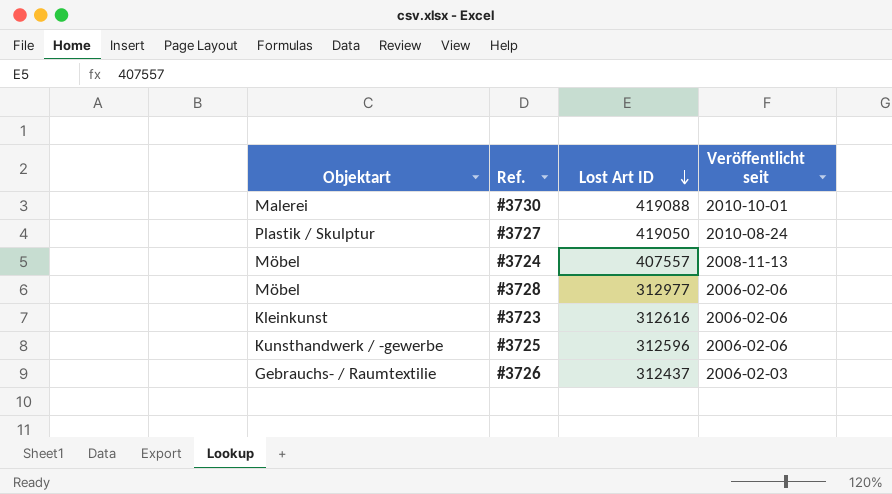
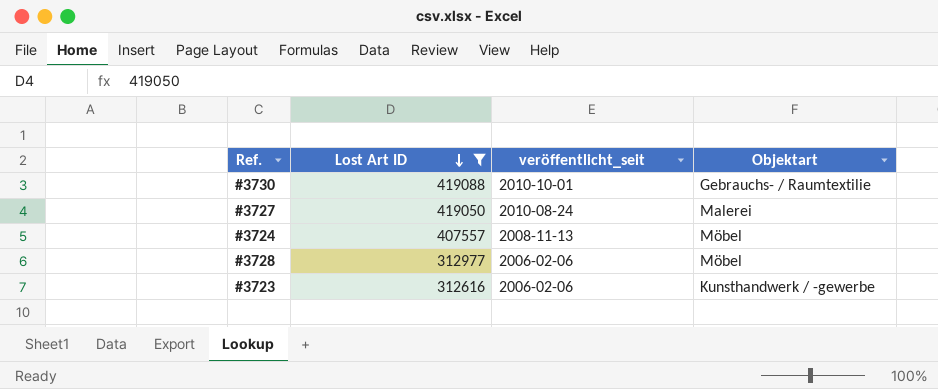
filter: none -> Lost Art ID >= 312616
column name: Veröffentlicht seit -> veröffentlicht_seit
column Objektart | position: 1 -> 4
#3730 | Objektart: Malerei -> Gebrauchs- / Raumtextilie
#3727 | Objektart: Plastik / Skulptur -> Malerei
#3723 | Objektart: Kleinkunst -> Kunsthandwerk / -gewerbe

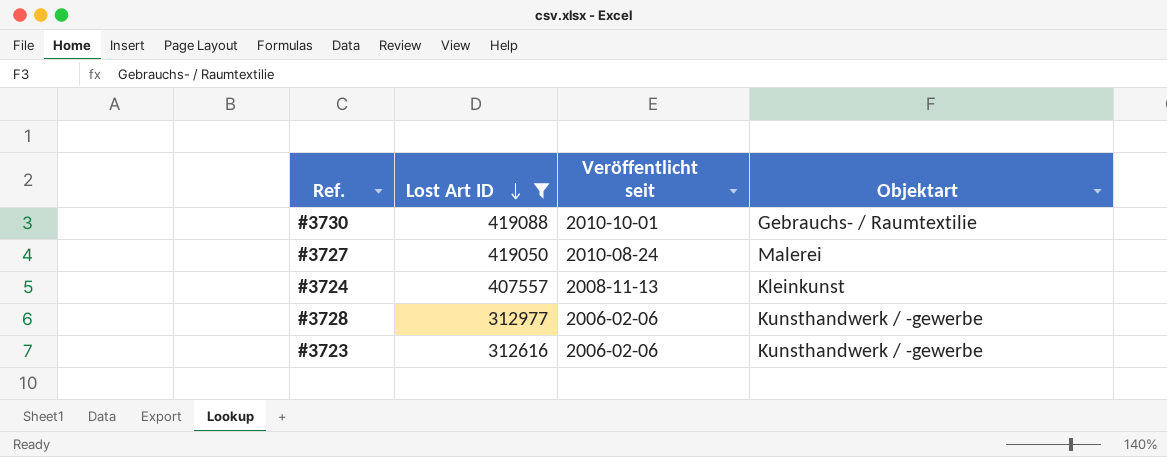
column name: veröffentlicht_seit -> Veröffentlicht seit
#3724 | Objektart: Möbel -> Kleinkunst
#3728 | Objektart: Möbel -> Kunsthandwerk / -gewerbe

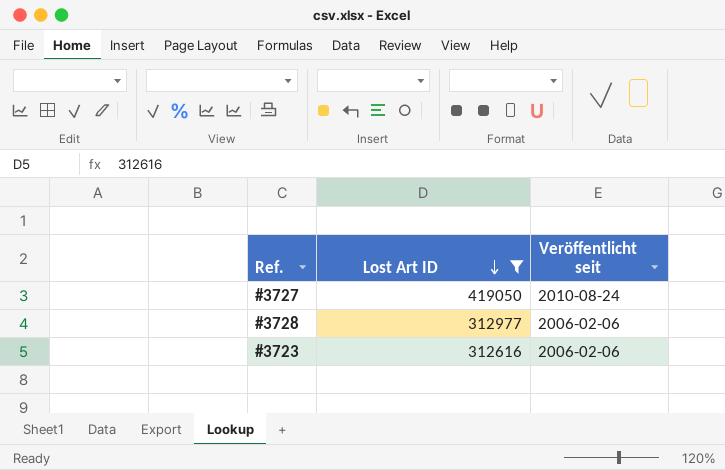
column Objektart | position: 4 -> none
row #3730: 419088 | 2010-10-01 | Gebrauchs- / Raumtextilie -> none
row #3724: 407557 | 2008-11-13 | Kleinkunst -> none

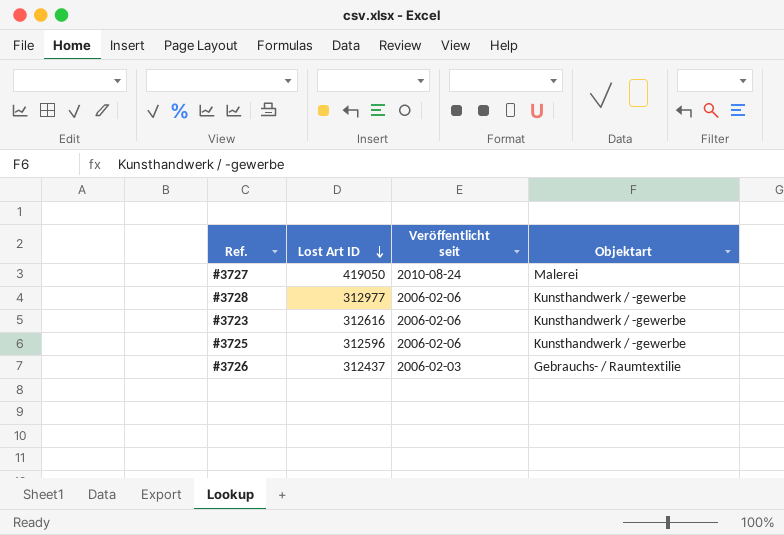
filter: Lost Art ID >= 312616 -> none
column Objektart | position: none -> 4

